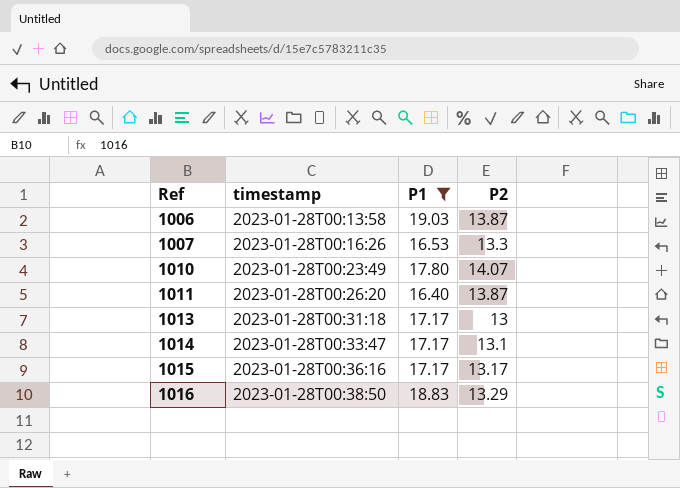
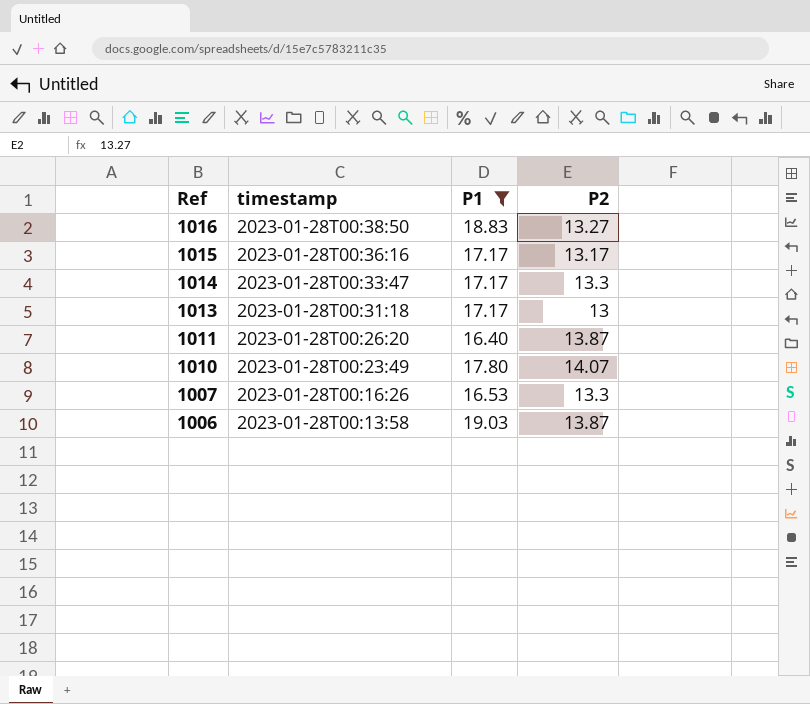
row order: Ref ascending -> Ref descending
1016 | P2: 13.29 -> 13.27
1014 | P2: 13.1 -> 13.3

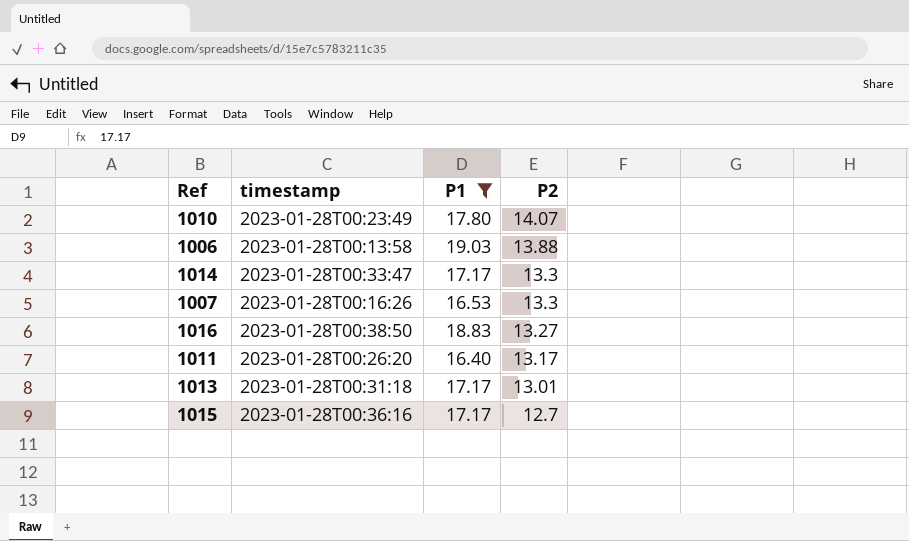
row order: Ref descending -> P2 descending
1006 | P2: 13.87 -> 13.88
1011 | P2: 13.87 -> 13.17
1013 | P2: 13 -> 13.01
1015 | P2: 13.17 -> 12.7

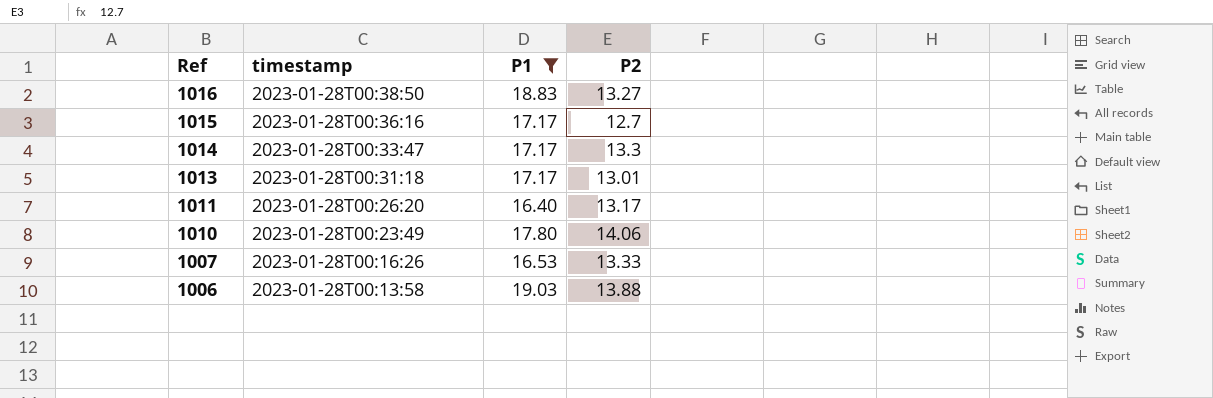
row order: P2 descending -> Ref descending
1010 | P2: 14.07 -> 14.06
1007 | P2: 13.3 -> 13.33

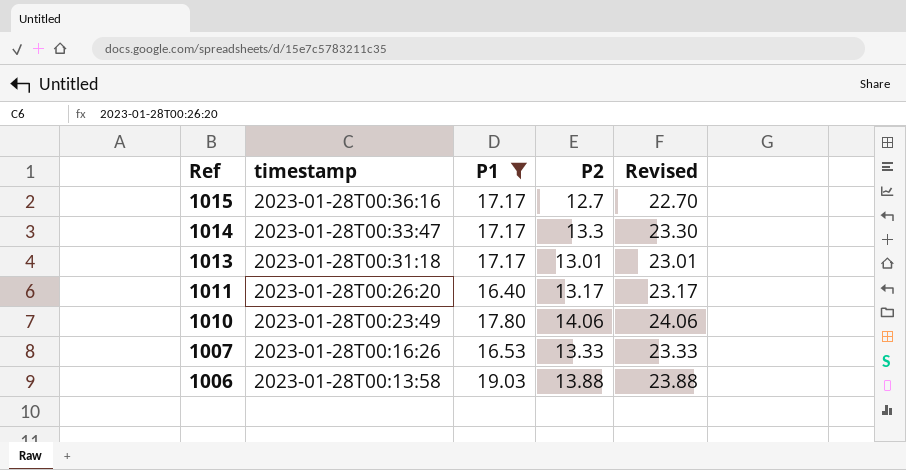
column Revised | formula: none -> [P2] + 10
row 1016: 2023-01-28T00:38:50 | 18.83 | 13.27 -> none

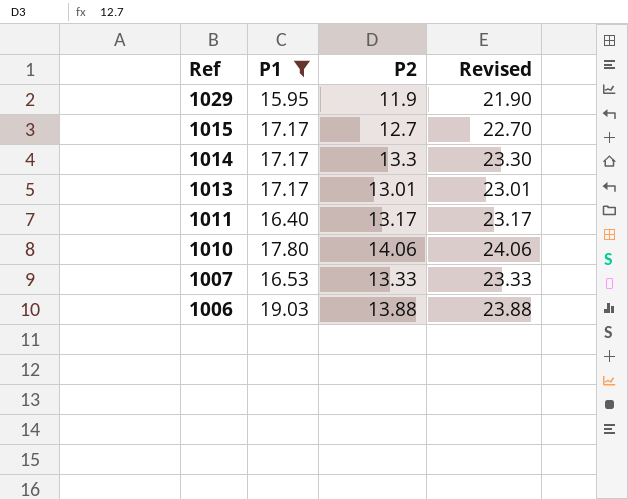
column timestamp | position: 2 -> none
row 1029: none -> 15.95 | 11.9 | 21.90

